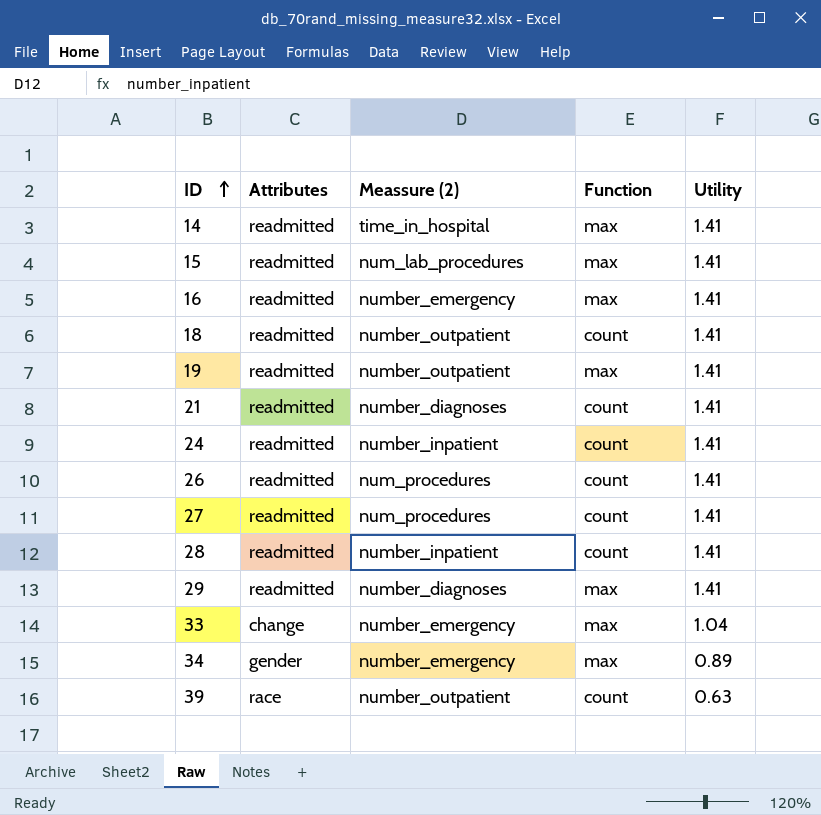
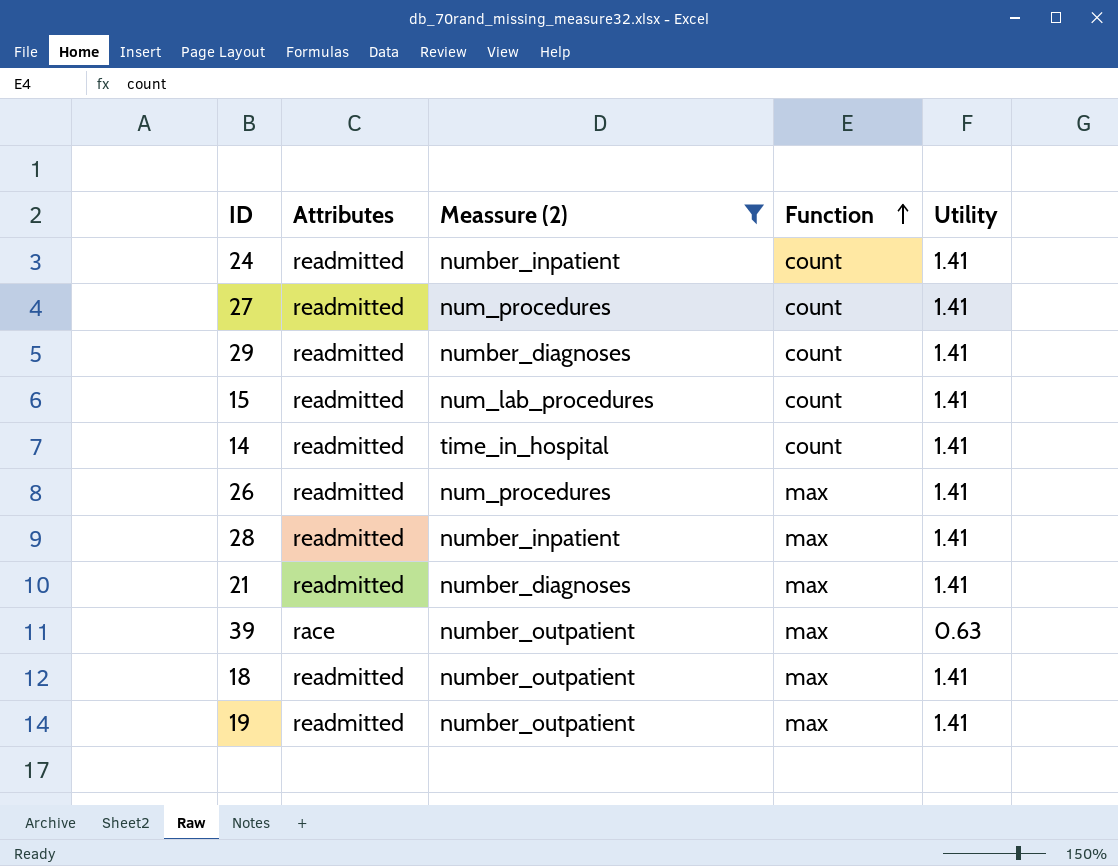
filter: none -> Meassure (2) != number_emergency
row order: ID ascending -> Function ascending
29 | Function: max -> count
15 | Function: max -> count
14 | Function: max -> count
26 | Function: count -> max
28 | Function: count -> max
21 | Function: count -> max
39 | Function: count -> max
18 | Function: count -> max

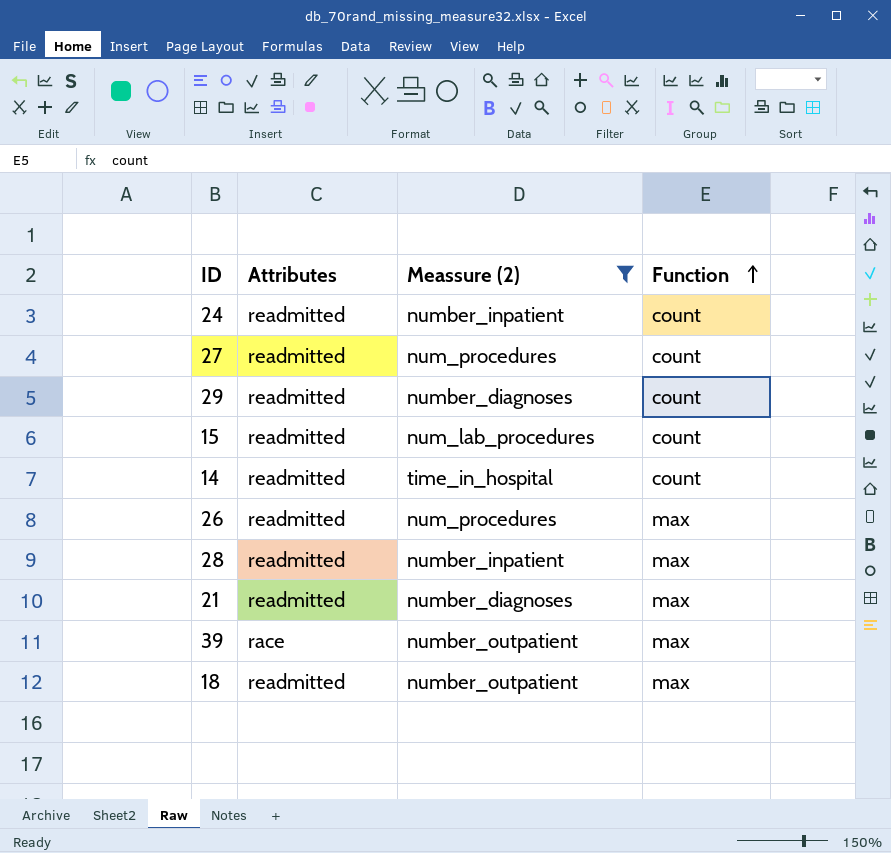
column Utility | position: 5 -> none
row 19: readmitted | number_outpatient | max | 1.41 -> none

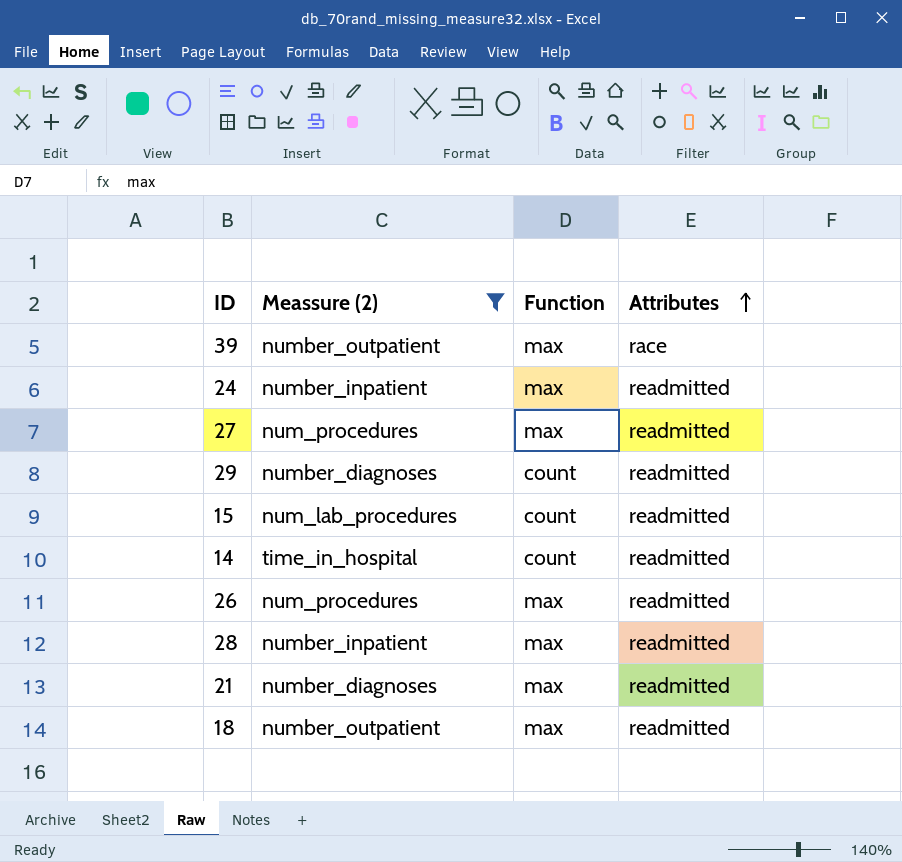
row order: Function ascending -> Attributes ascending
column Attributes | position: 2 -> 4
24 | Function: count -> max
27 | Function: count -> max

